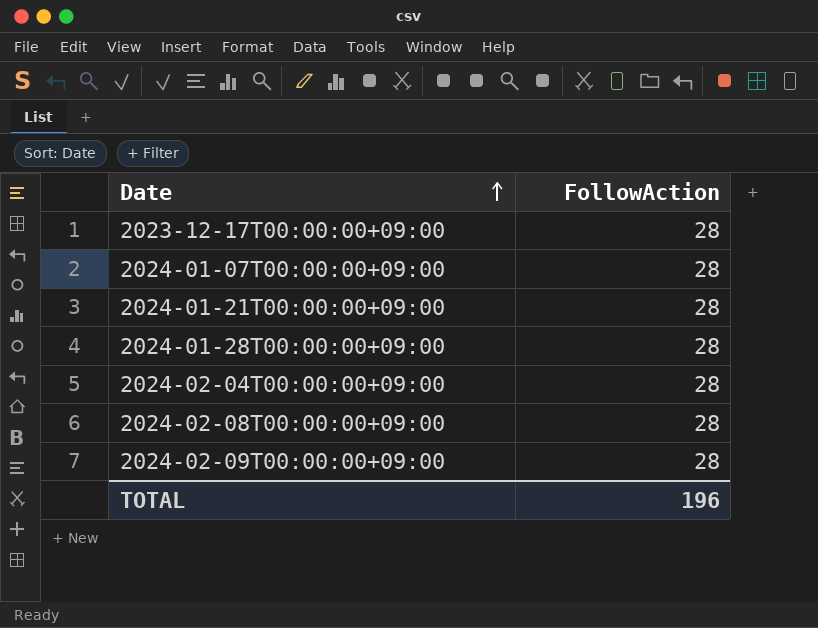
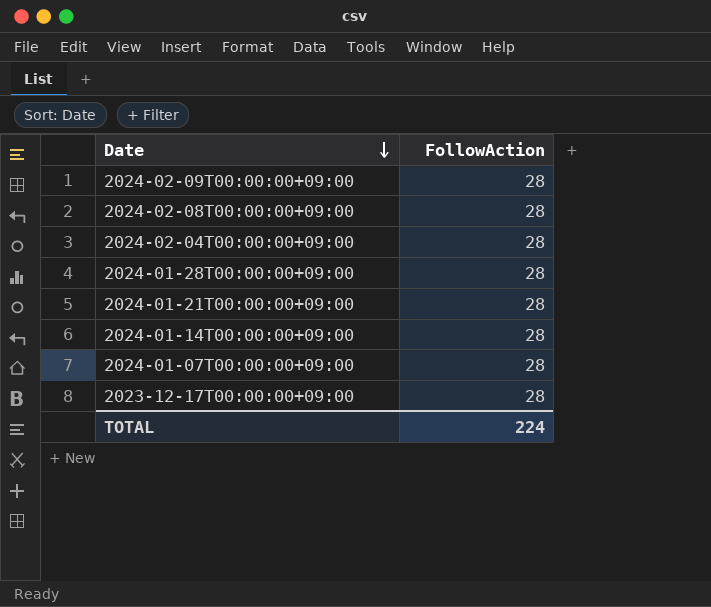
row order: Date ascending -> Date descending
row 2024-01-14T00:00:00+09:00: none -> 28
TOTAL | FollowAction: 196 -> 224

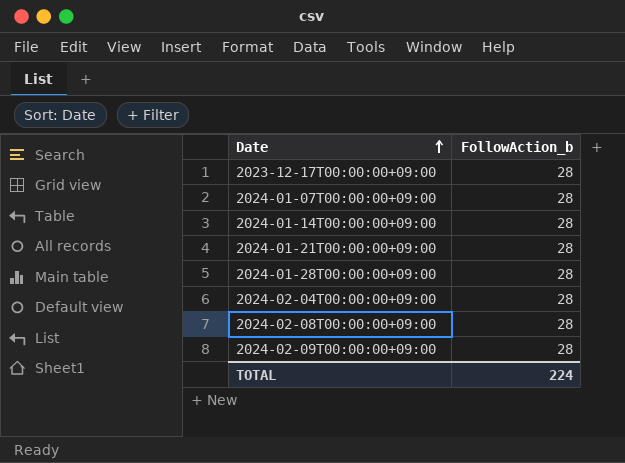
row order: Date descending -> Date ascending
column name: FollowAction -> FollowAction_b

